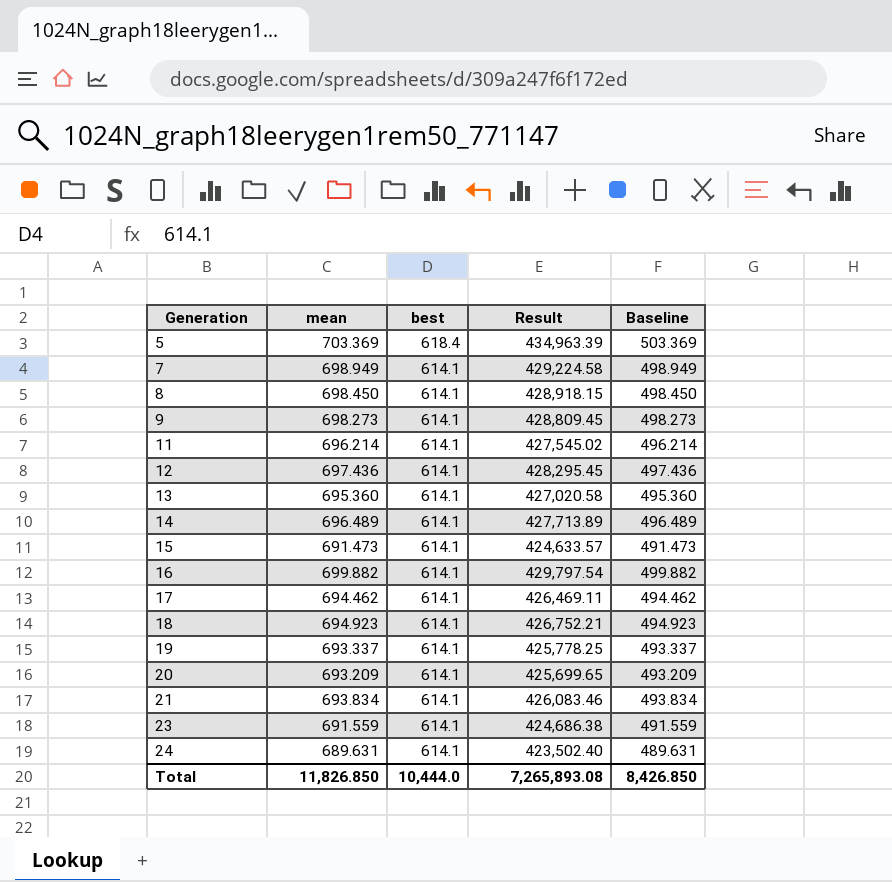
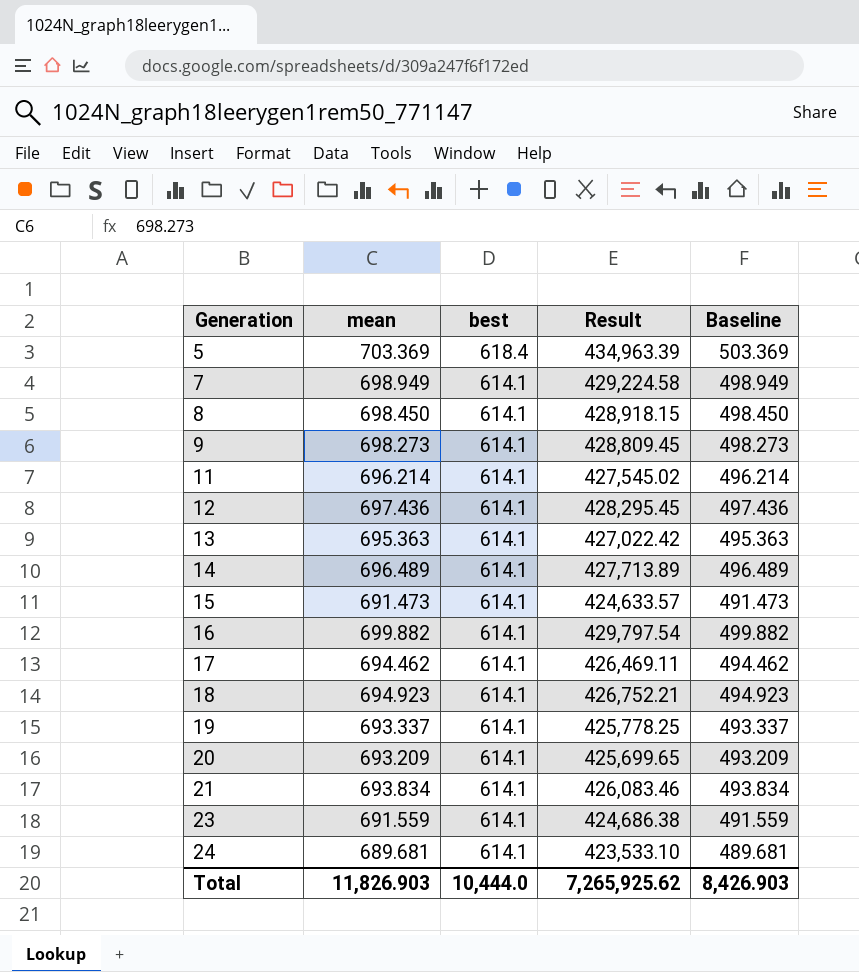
13 | mean: 695.360 -> 695.363
13 | Result: 427,020.58 -> 427,022.42
13 | Baseline: 495.360 -> 495.363
24 | mean: 689.631 -> 689.681
24 | Result: 423,502.40 -> 423,533.10
24 | Baseline: 489.631 -> 489.681
Total | mean: 11,826.850 -> 11,826.903
Total | Result: 7,265,893.08 -> 7,265,925.62
Total | Baseline: 8,426.850 -> 8,426.903

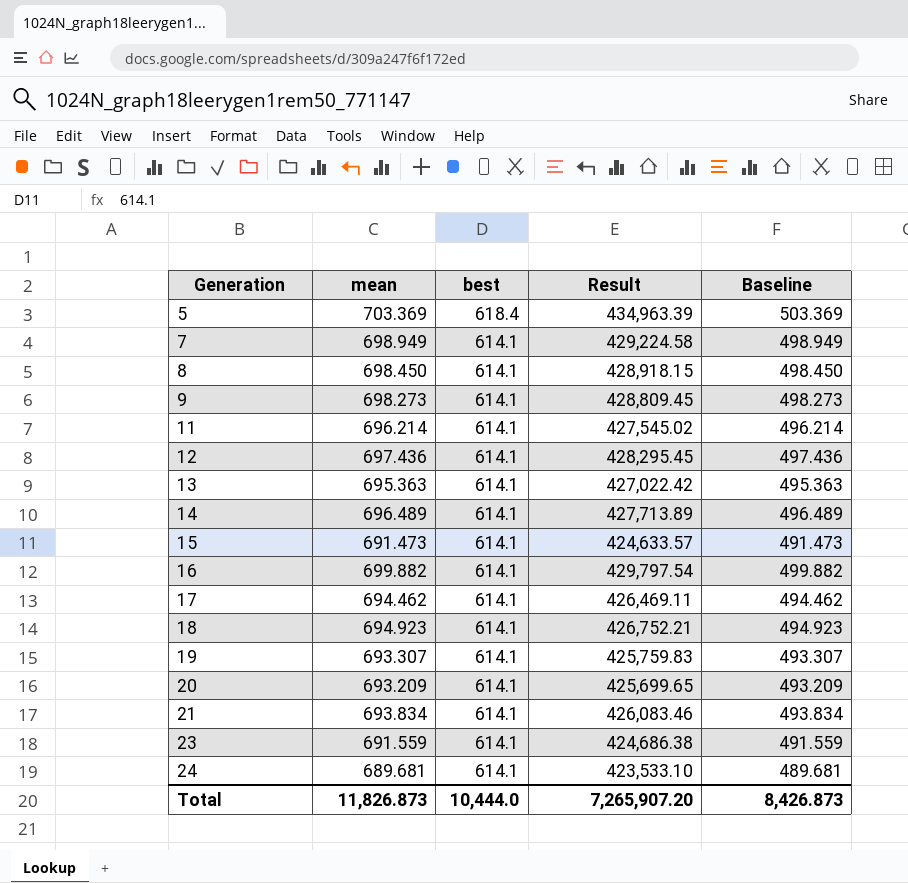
19 | mean: 693.337 -> 693.307
19 | Result: 425,778.25 -> 425,759.83
19 | Baseline: 493.337 -> 493.307
Total | mean: 11,826.903 -> 11,826.873
Total | Result: 7,265,925.62 -> 7,265,907.20
Total | Baseline: 8,426.903 -> 8,426.873

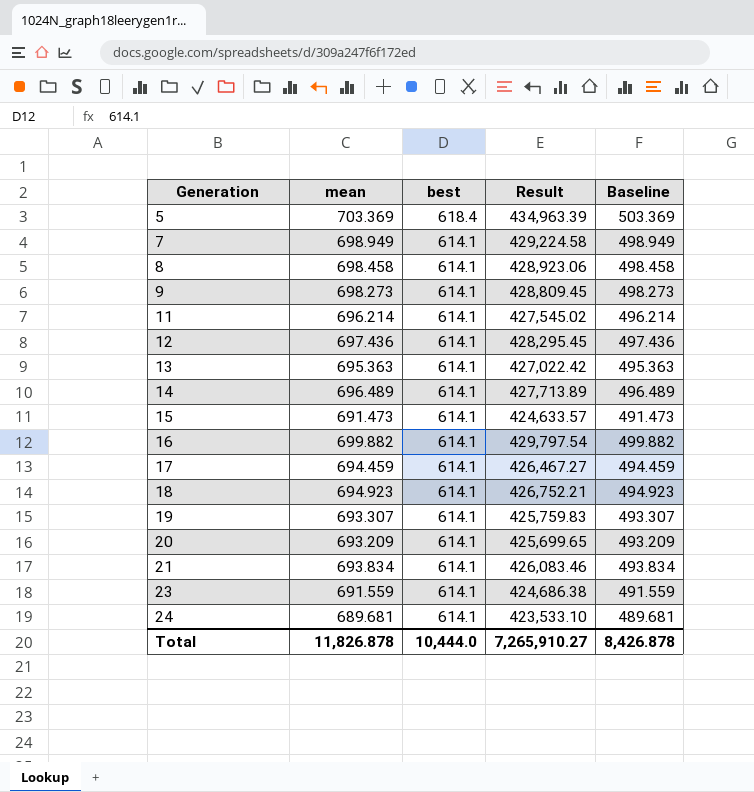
8 | mean: 698.450 -> 698.458
8 | Result: 428,918.15 -> 428,923.06
8 | Baseline: 498.450 -> 498.458
17 | mean: 694.462 -> 694.459
17 | Result: 426,469.11 -> 426,467.27
17 | Baseline: 494.462 -> 494.459
Total | mean: 11,826.873 -> 11,826.878
Total | Result: 7,265,907.20 -> 7,265,910.27
Total | Baseline: 8,426.873 -> 8,426.878

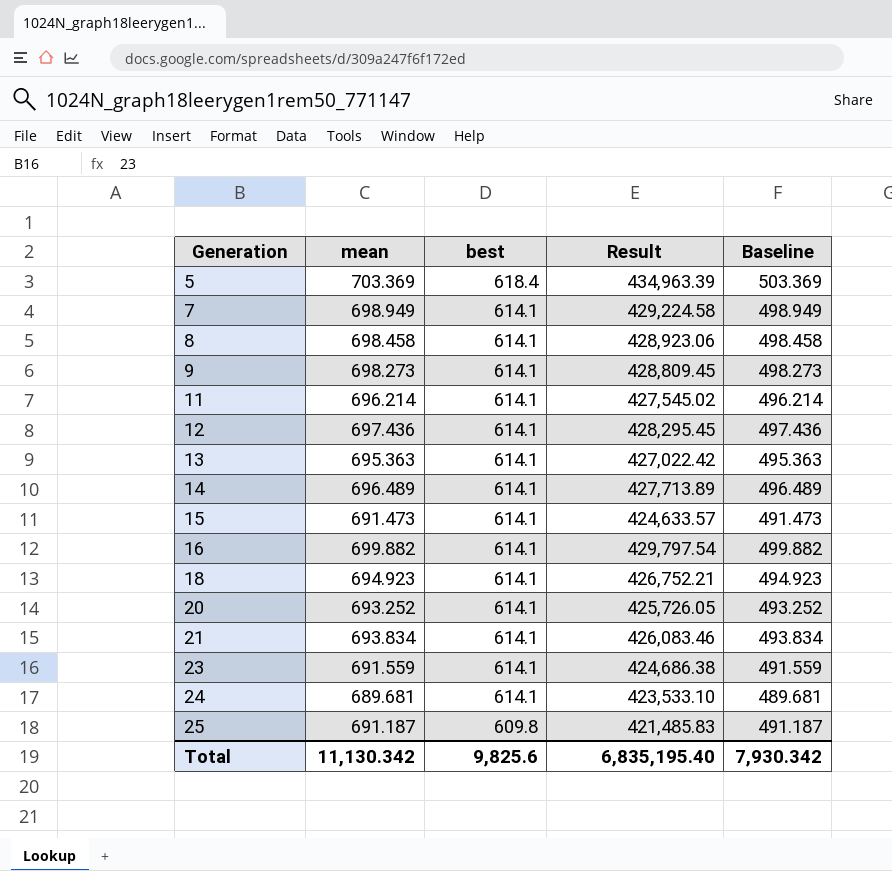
row 17: 694.459 | 614.1 | 426,467.27 | 494.459 -> none
row 19: 693.307 | 614.1 | 425,759.83 | 493.307 -> none
20 | mean: 693.209 -> 693.252
20 | Result: 425,699.65 -> 425,726.05
20 | Baseline: 493.209 -> 493.252
row 25: none -> 691.187 | 609.8 | 421,485.83 | 491.187
Total | mean: 11,826.878 -> 11,130.342
Total | best: 10,444.0 -> 9,825.6
Total | Result: 7,265,910.27 -> 6,835,195.40
Total | Baseline: 8,426.878 -> 7,930.342

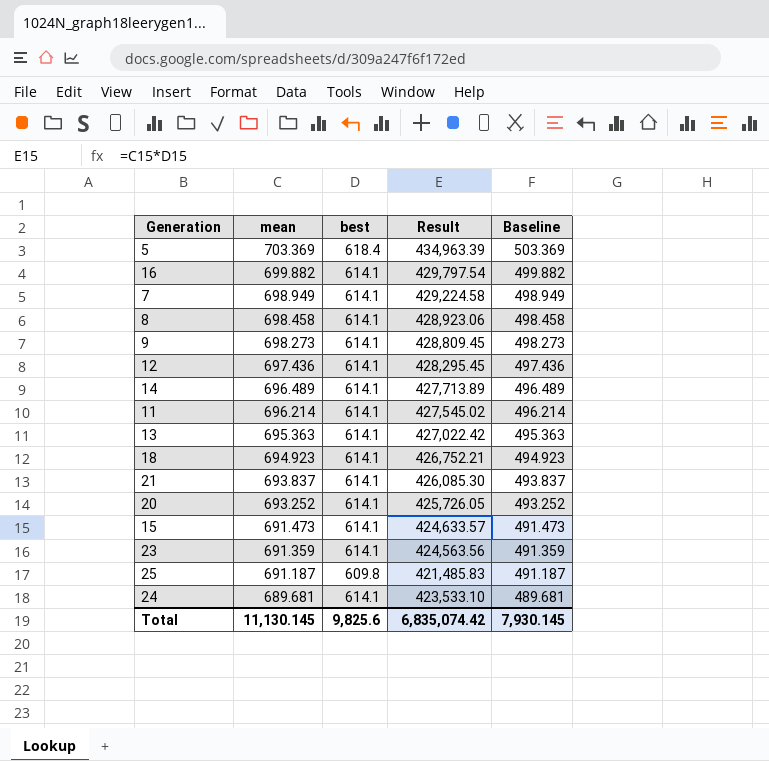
row order: Generation ascending -> mean descending
21 | mean: 693.834 -> 693.837
21 | Result: 426,083.46 -> 426,085.30
21 | Baseline: 493.834 -> 493.837
23 | mean: 691.559 -> 691.359
23 | Result: 424,686.38 -> 424,563.56
23 | Baseline: 491.559 -> 491.359
Total | mean: 11,130.342 -> 11,130.145
Total | Result: 6,835,195.40 -> 6,835,074.42
Total | Baseline: 7,930.342 -> 7,930.145

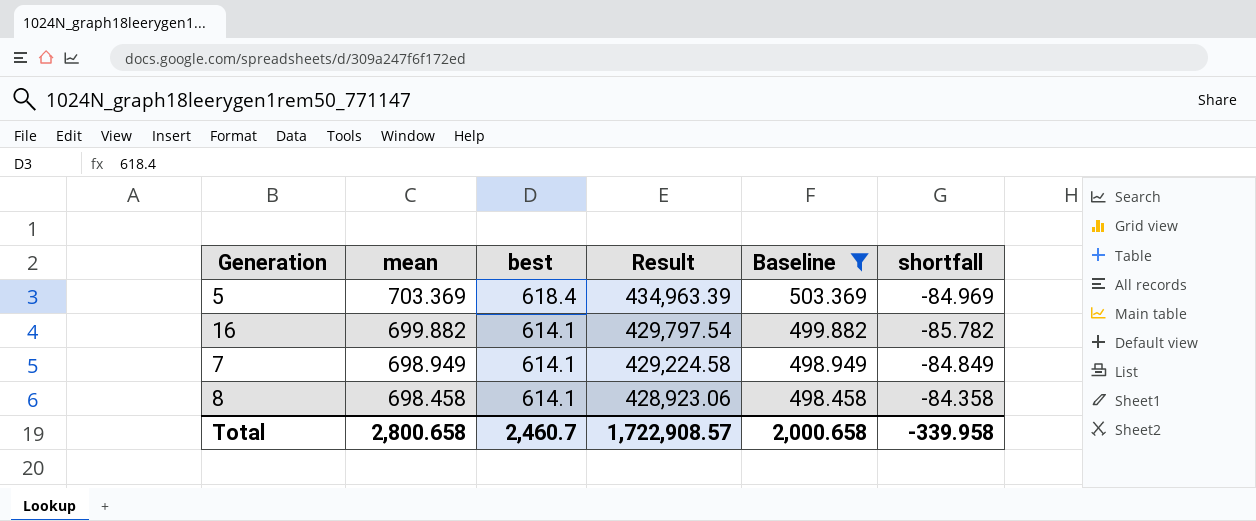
filter: none -> Baseline >= 498.458
column shortfall | formula: none -> [best] - [mean]
Total | mean: 11,130.145 -> 2,800.658
Total | best: 9,825.6 -> 2,460.7
Total | Result: 6,835,074.42 -> 1,722,908.57
Total | Baseline: 7,930.145 -> 2,000.658

